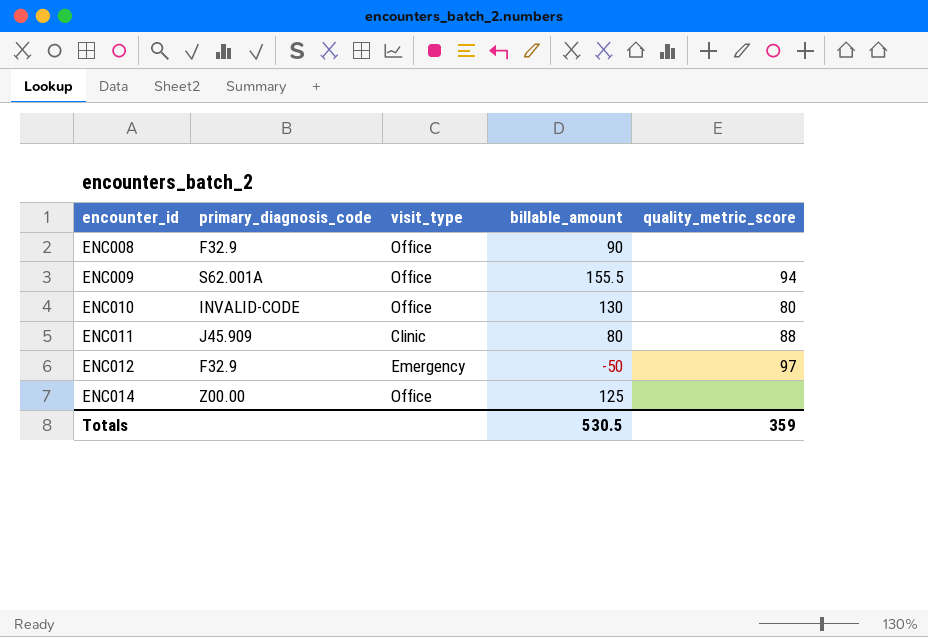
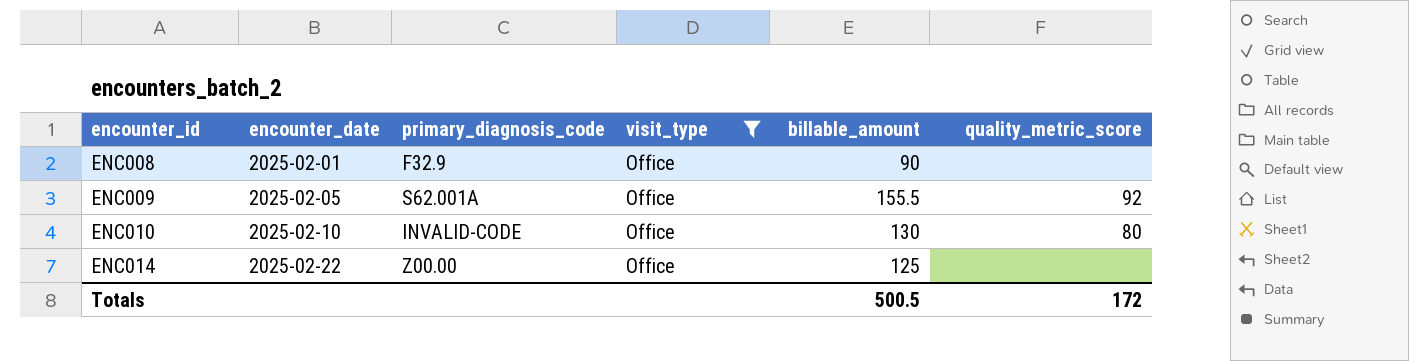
filter: none -> visit_type = Office
column encounter_date | position: none -> 2
ENC009 | quality_metric_score: 94 -> 92
Totals | billable_amount: 530.5 -> 500.5
Totals | quality_metric_score: 359 -> 172

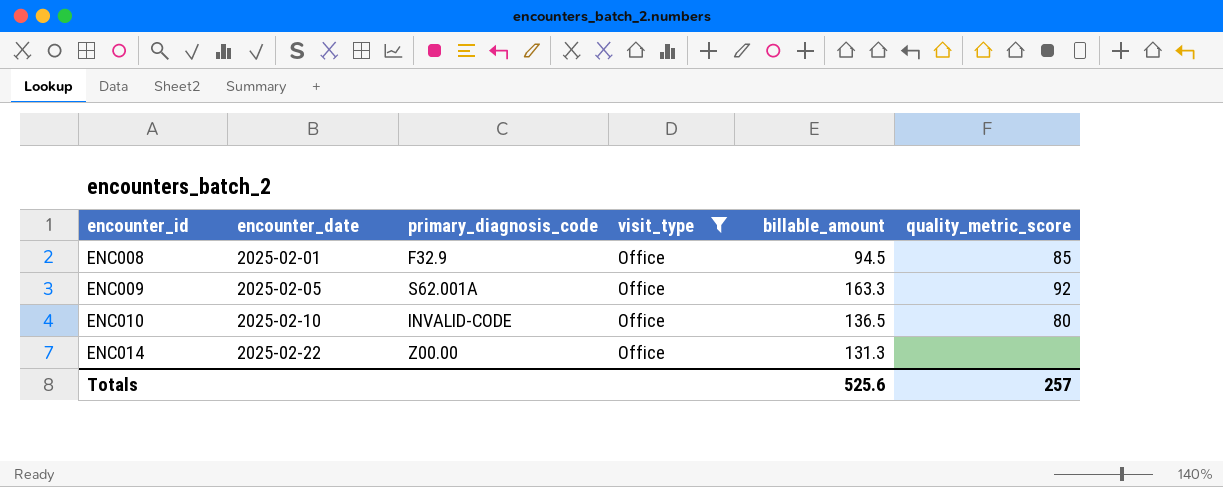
ENC008 | billable_amount: 90 -> 94.5
ENC008 | quality_metric_score: none -> 85
ENC009 | billable_amount: 155.5 -> 163.3
ENC010 | billable_amount: 130 -> 136.5
ENC014 | billable_amount: 125 -> 131.3
Totals | billable_amount: 500.5 -> 525.6
Totals | quality_metric_score: 172 -> 257

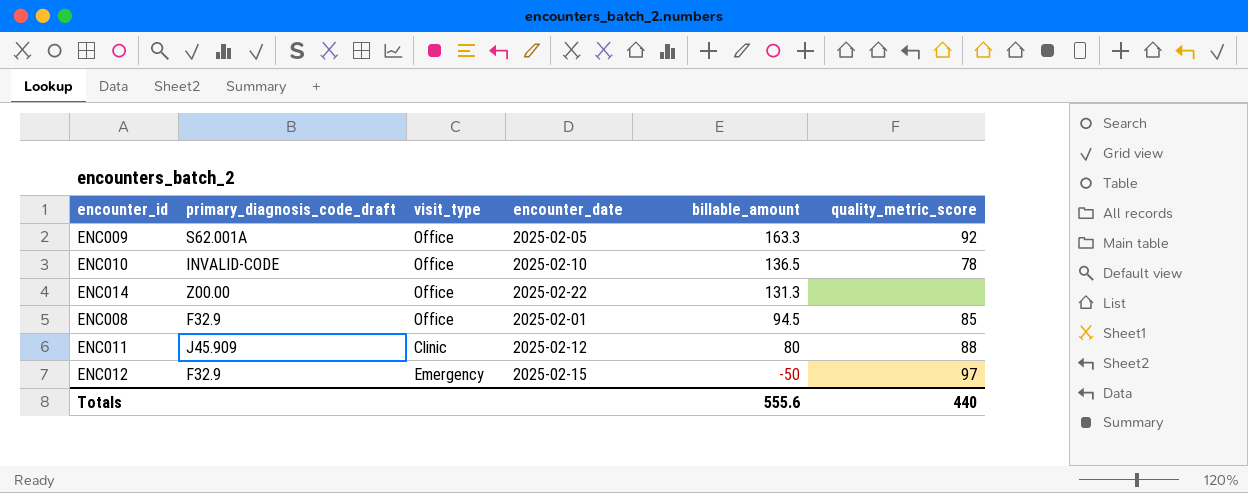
filter: visit_type = Office -> none
row order: encounter_id ascending -> billable_amount descending
column name: primary_diagnosis_code -> primary_diagnosis_code_draft
column encounter_date | position: 2 -> 4
ENC010 | quality_metric_score: 80 -> 78
Totals | billable_amount: 525.6 -> 555.6
Totals | quality_metric_score: 257 -> 440

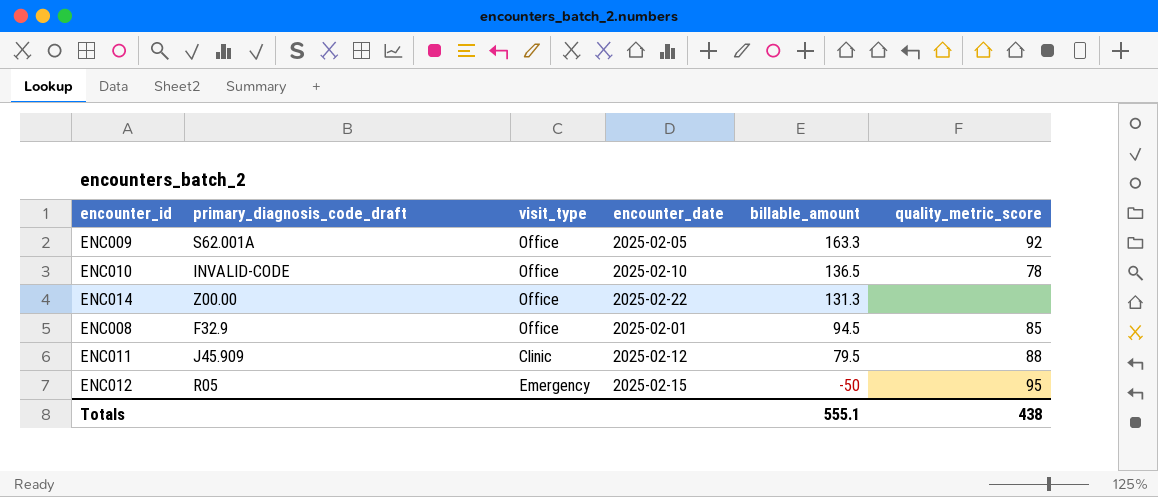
ENC011 | billable_amount: 80 -> 79.5
ENC012 | primary_diagnosis_code_draft: F32.9 -> R05
ENC012 | quality_metric_score: 97 -> 95
Totals | billable_amount: 555.6 -> 555.1
Totals | quality_metric_score: 440 -> 438

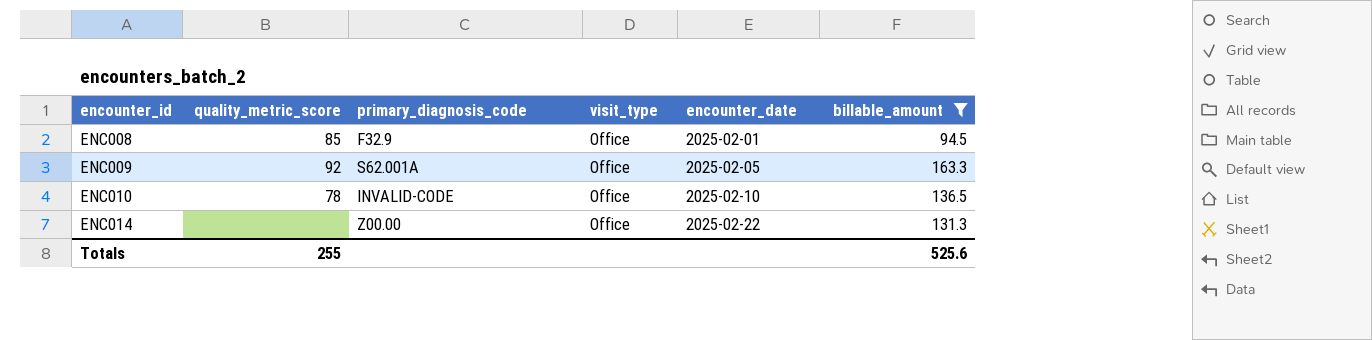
filter: none -> billable_amount >= 94.5
row order: billable_amount descending -> encounter_id ascending
column quality_metric_score | position: 6 -> 2
column name: primary_diagnosis_code_draft -> primary_diagnosis_code
Totals | quality_metric_score: 438 -> 255
Totals | billable_amount: 555.1 -> 525.6

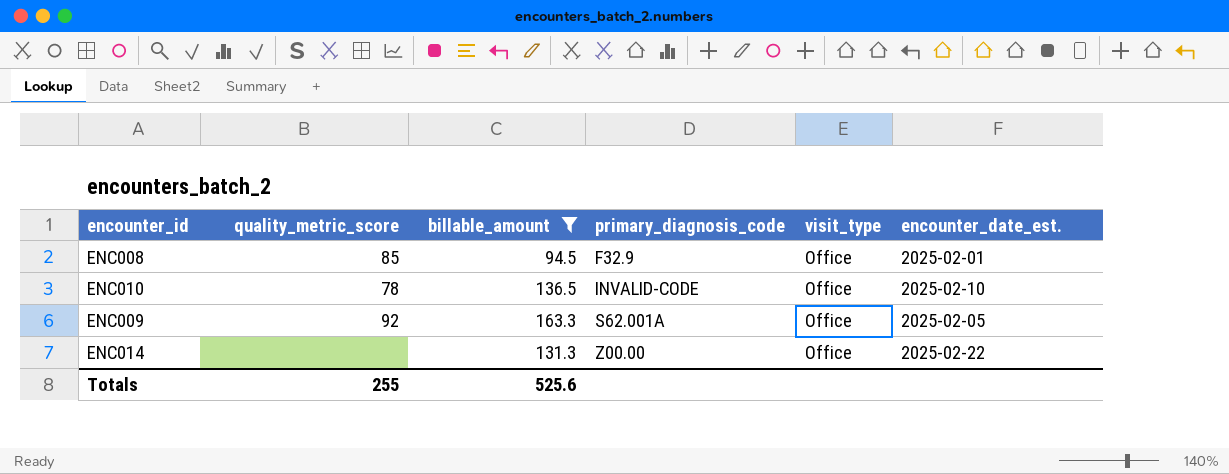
row order: encounter_id ascending -> primary_diagnosis_code ascending
column billable_amount | position: 6 -> 3
column name: encounter_date -> encounter_date_est.

